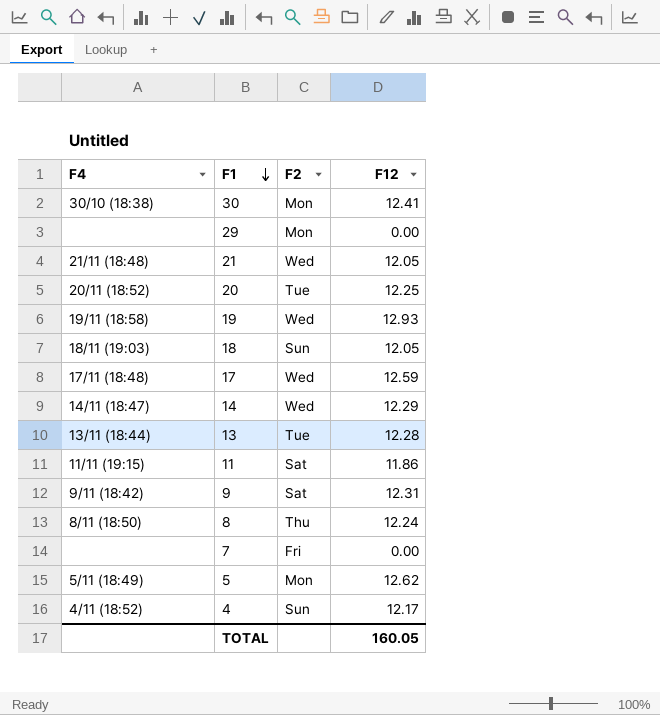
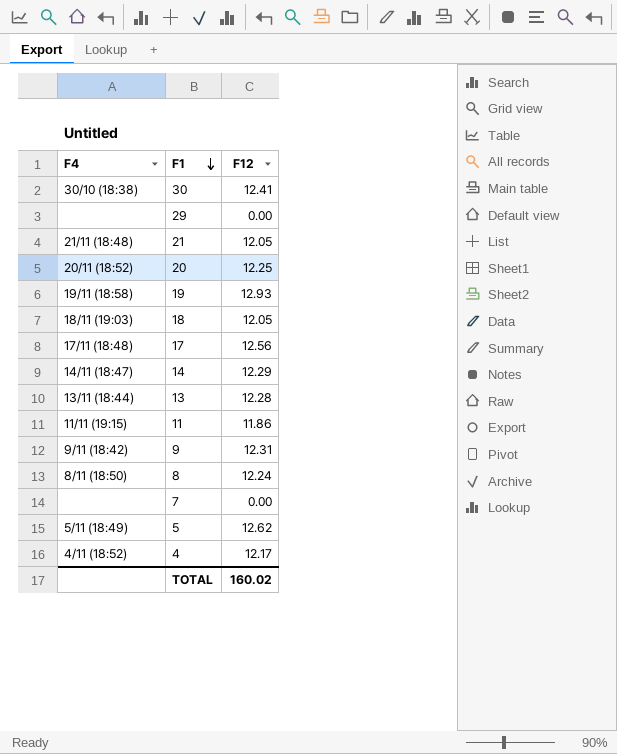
column F2 | position: 3 -> none
17 | F12: 12.59 -> 12.56
TOTAL | F12: 160.05 -> 160.02

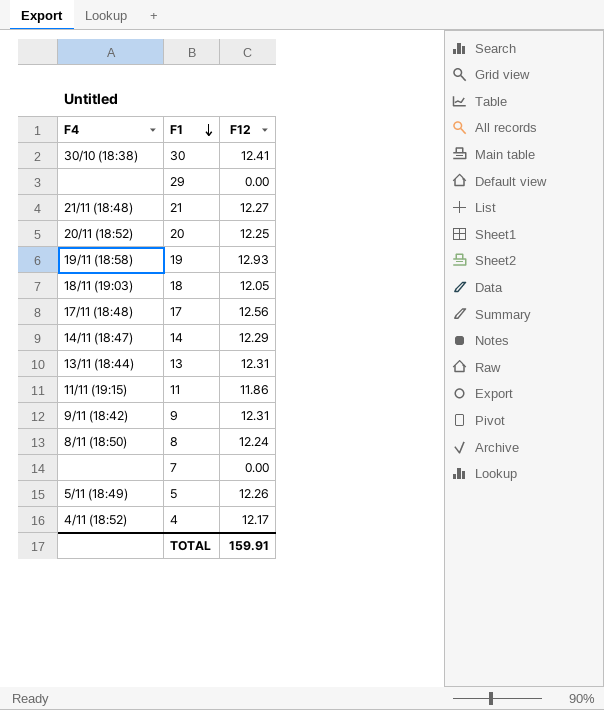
21 | F12: 12.05 -> 12.27
13 | F12: 12.28 -> 12.31
5 | F12: 12.62 -> 12.26
TOTAL | F12: 160.02 -> 159.91

